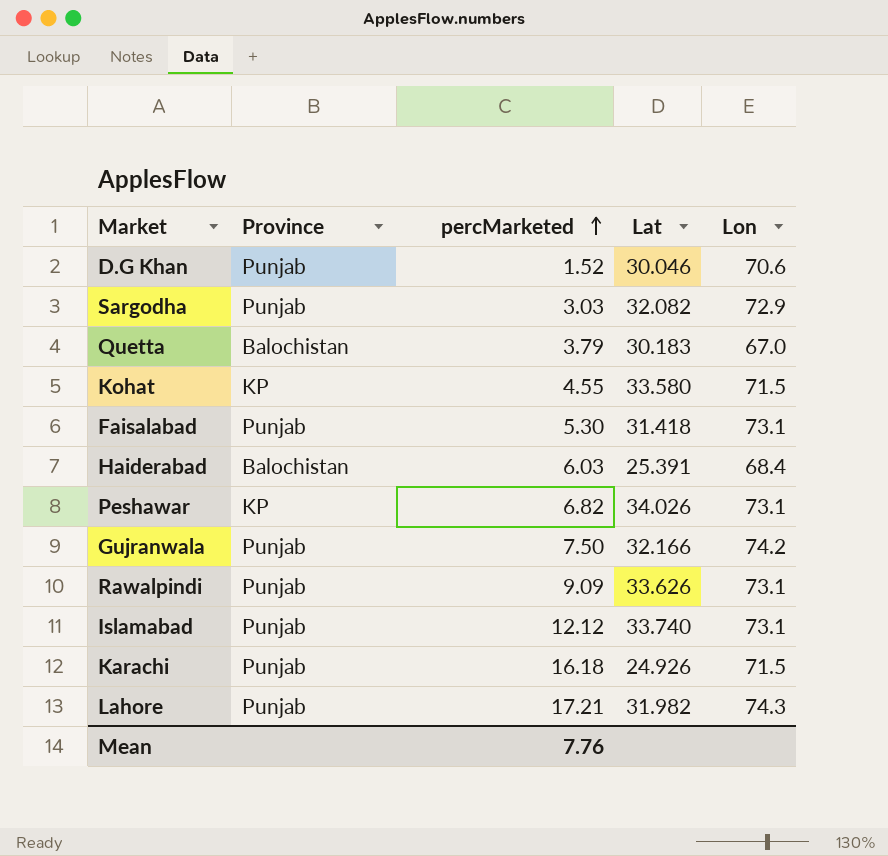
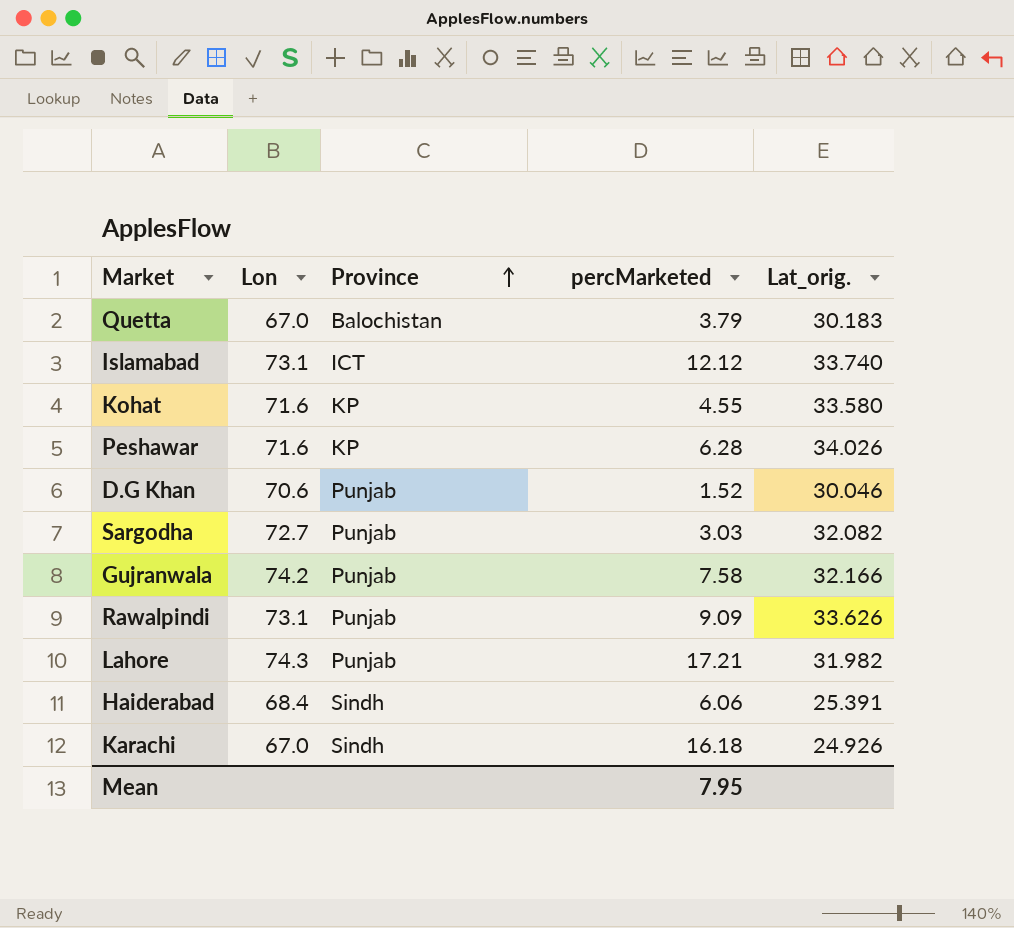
row order: percMarketed ascending -> Province ascending
column Lon | position: 5 -> 2
column name: Lat -> Lat_orig.
row Faisalabad: Punjab | 5.30 | 31.418 | 73.1 -> none
Islamabad | Province: Punjab -> ICT
Kohat | Lon: 71.5 -> 71.6
Peshawar | Lon: 73.1 -> 71.6
Peshawar | percMarketed: 6.82 -> 6.28
Sargodha | Lon: 72.9 -> 72.7
Gujranwala | percMarketed: 7.50 -> 7.58
Haiderabad | Province: Balochistan -> Sindh
Haiderabad | percMarketed: 6.03 -> 6.06
Karachi | Lon: 71.5 -> 67.0
Karachi | Province: Punjab -> Sindh
Mean | percMarketed: 7.76 -> 7.95

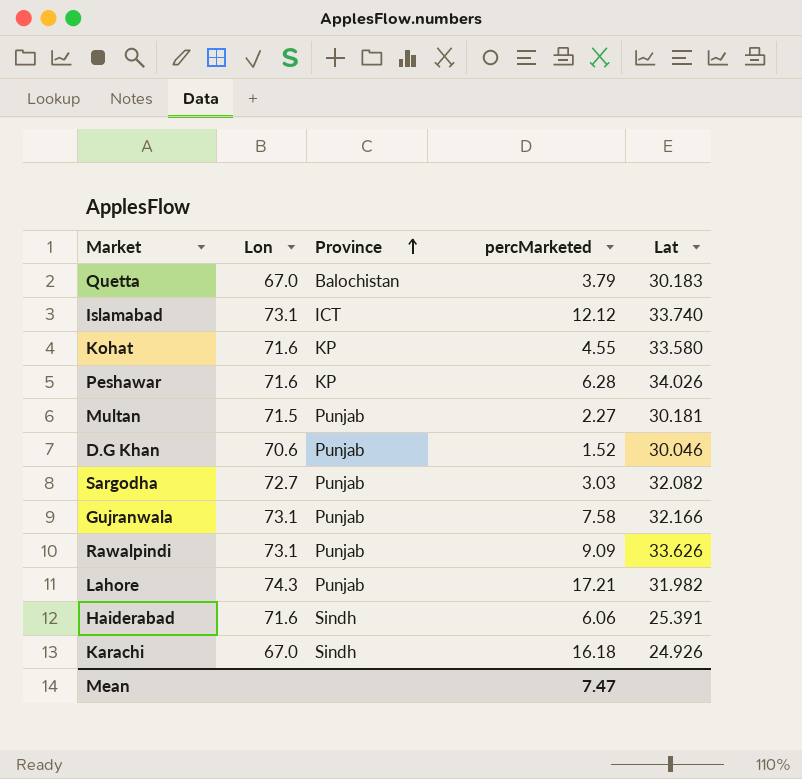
column name: Lat_orig. -> Lat
row Multan: none -> 71.5 | Punjab | 2.27 | 30.181
Gujranwala | Lon: 74.2 -> 73.1
Haiderabad | Lon: 68.4 -> 71.6
Mean | percMarketed: 7.95 -> 7.47

